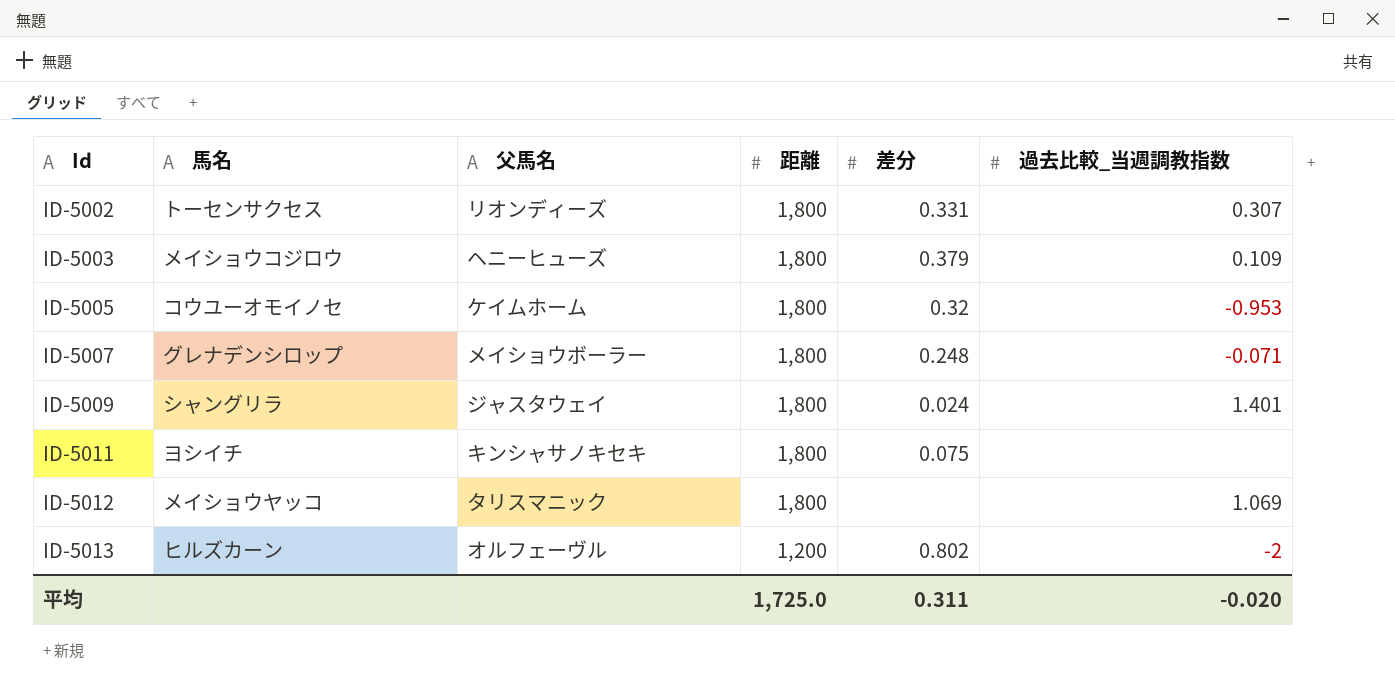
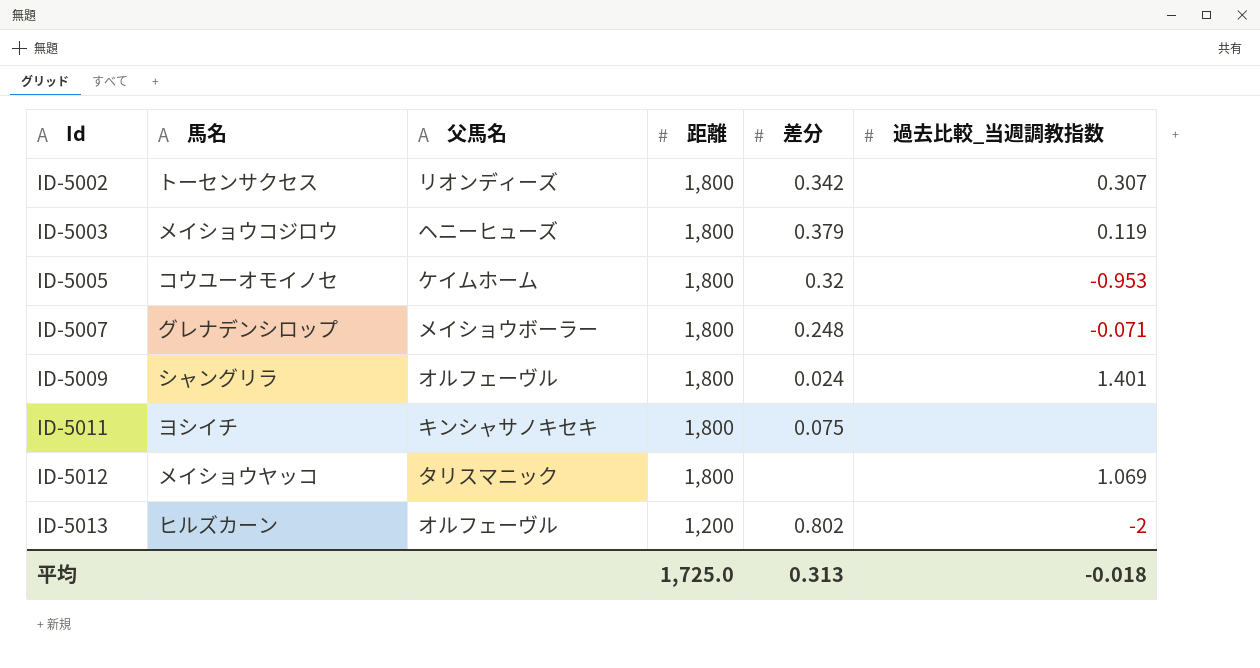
ID-5002 | 差分: 0.331 -> 0.342
ID-5003 | 過去比較_当週調教指数: 0.109 -> 0.119
ID-5009 | 父馬名: ジャスタウェイ -> オルフェーヴル
平均 | 差分: 0.311 -> 0.313
平均 | 過去比較_当週調教指数: -0.020 -> -0.018

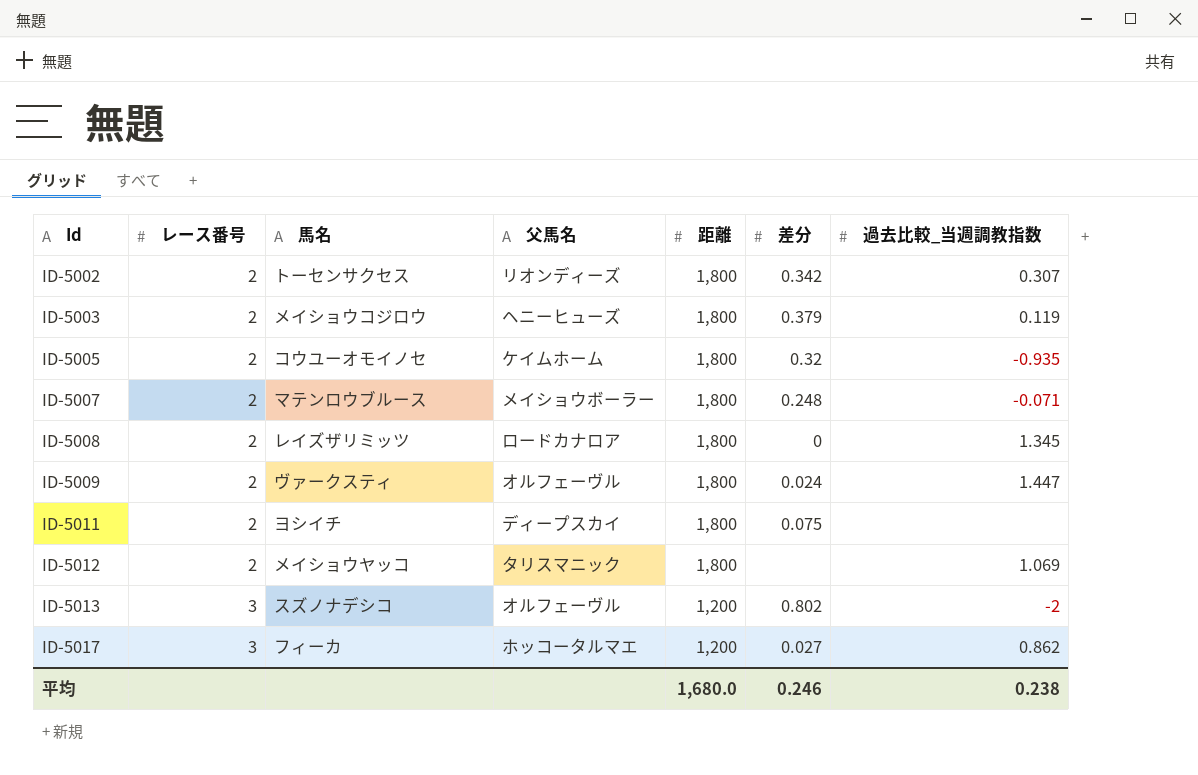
column レース番号 | position: none -> 2
ID-5005 | 過去比較_当週調教指数: -0.953 -> -0.935
ID-5007 | 馬名: グレナデンシロップ -> マテンロウブルース
row ID-5008: none -> 2 | レイズザリミッツ | ロードカナロア | 1,800 | 0 | 1.345
ID-5009 | 馬名: シャングリラ -> ヴァークスティ
ID-5009 | 過去比較_当週調教指数: 1.401 -> 1.447
ID-5011 | 父馬名: キンシャサノキセキ -> ディープスカイ
ID-5013 | 馬名: ヒルズカーン -> スズノナデシコ
row ID-5017: none -> 3 | フィーカ | ホッコータルマエ | 1,200 | 0.027 | 0.862
平均 | 距離: 1,725.0 -> 1,680.0
平均 | 差分: 0.313 -> 0.246
平均 | 過去比較_当週調教指数: -0.018 -> 0.238

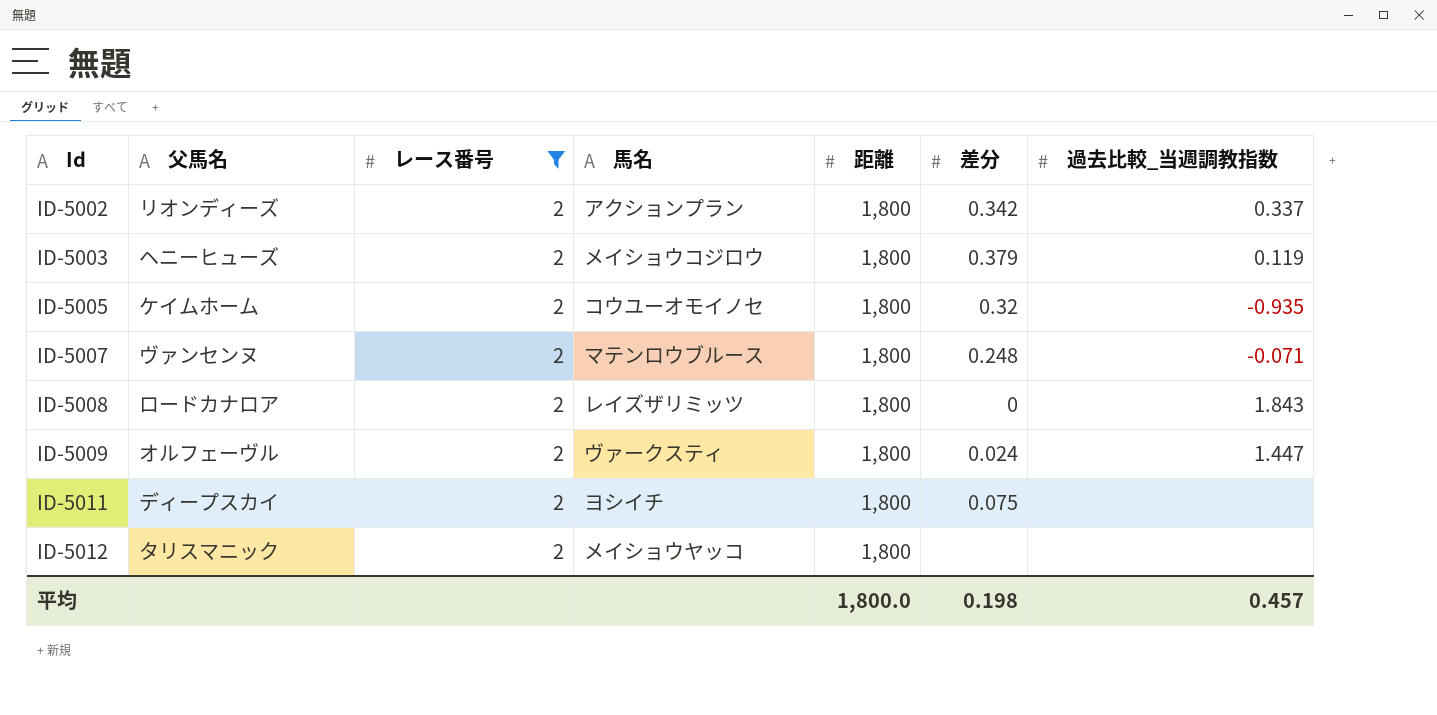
filter: none -> レース番号 = 2
column 父馬名 | position: 4 -> 2
ID-5002 | 馬名: トーセンサクセス -> アクションプラン
ID-5002 | 過去比較_当週調教指数: 0.307 -> 0.337
ID-5007 | 父馬名: メイショウボーラー -> ヴァンセンヌ
ID-5008 | 過去比較_当週調教指数: 1.345 -> 1.843
ID-5012 | 過去比較_当週調教指数: 1.069 -> none
平均 | 距離: 1,680.0 -> 1,800.0
平均 | 差分: 0.246 -> 0.198
平均 | 過去比較_当週調教指数: 0.238 -> 0.457

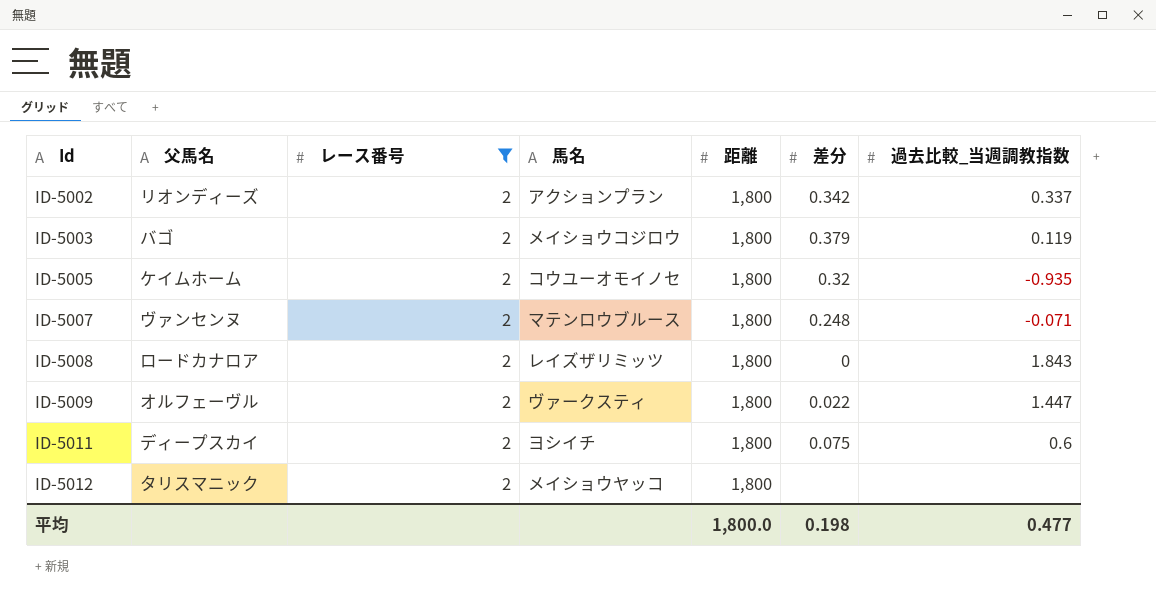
ID-5003 | 父馬名: ヘニーヒューズ -> バゴ
ID-5009 | 差分: 0.024 -> 0.022
ID-5011 | 過去比較_当週調教指数: none -> 0.6
平均 | 過去比較_当週調教指数: 0.457 -> 0.477

